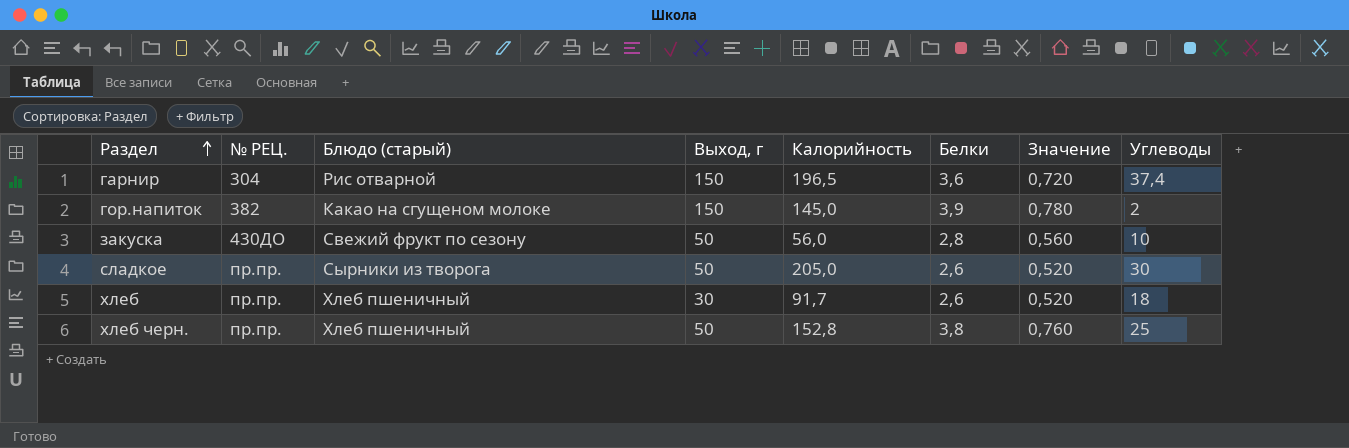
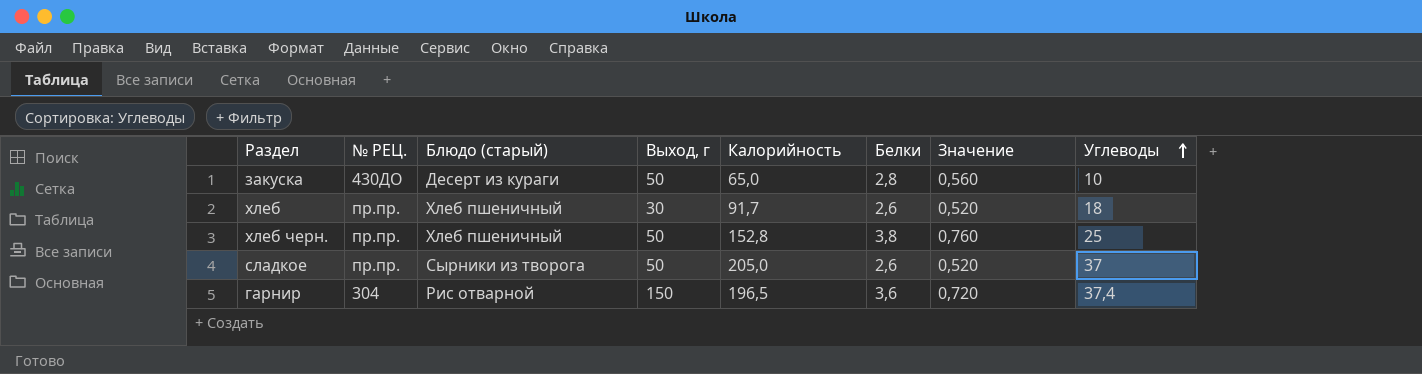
row order: Раздел ascending -> Углеводы ascending
row гор.напиток: 382 | Какао на сгущеном молоке | 150 | 145,0 | 3,9 | 0,780 | 2 -> none
закуска | Блюдо (старый): Свежий фрукт по сезону -> Десерт из кураги
закуска | Калорийность: 56,0 -> 65,0
сладкое | Углеводы: 30 -> 37

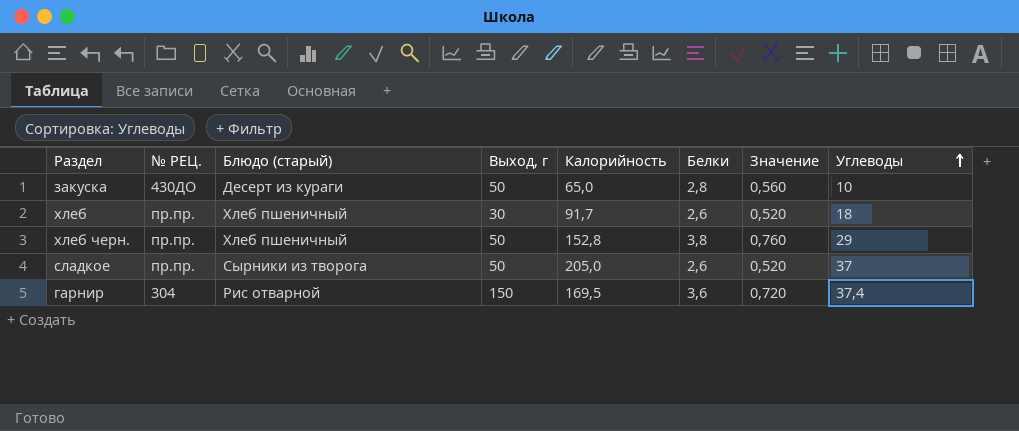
хлеб черн. | Углеводы: 25 -> 29
гарнир | Калорийность: 196,5 -> 169,5

